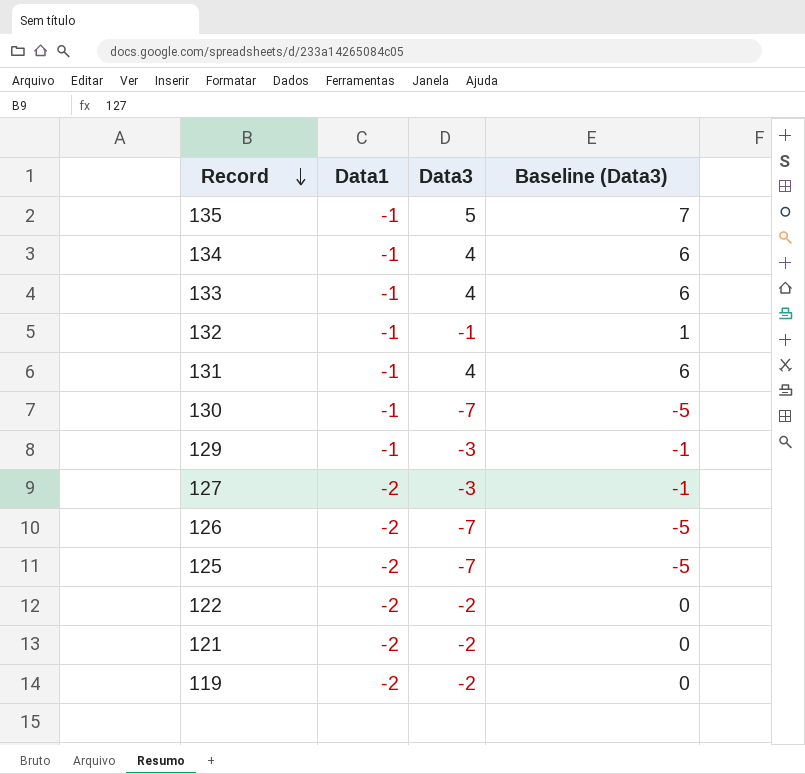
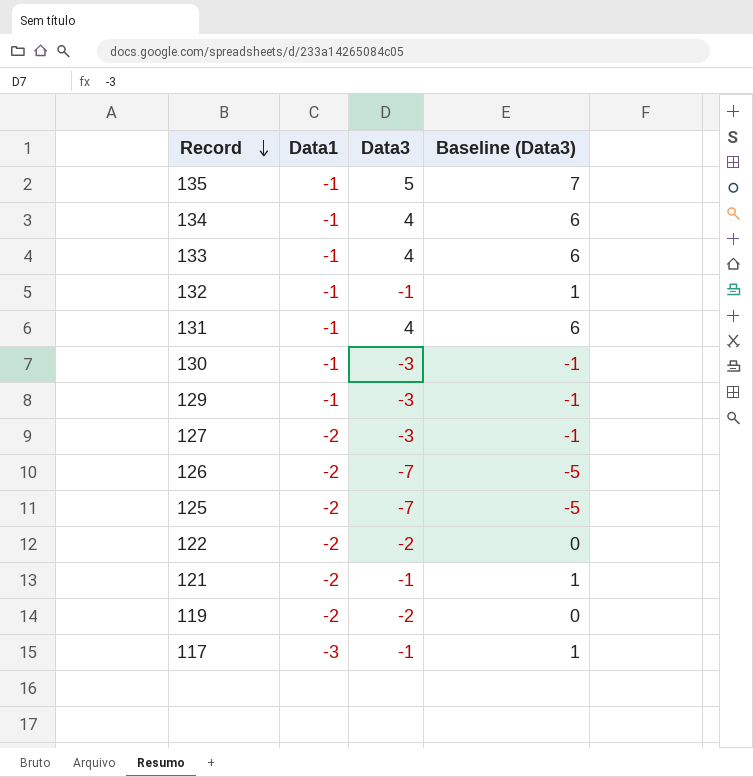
130 | Data3: -7 -> -3
130 | Baseline (Data3): -5 -> -1
121 | Data3: -2 -> -1
121 | Baseline (Data3): 0 -> 1
row 117: none -> -3 | -1 | 1

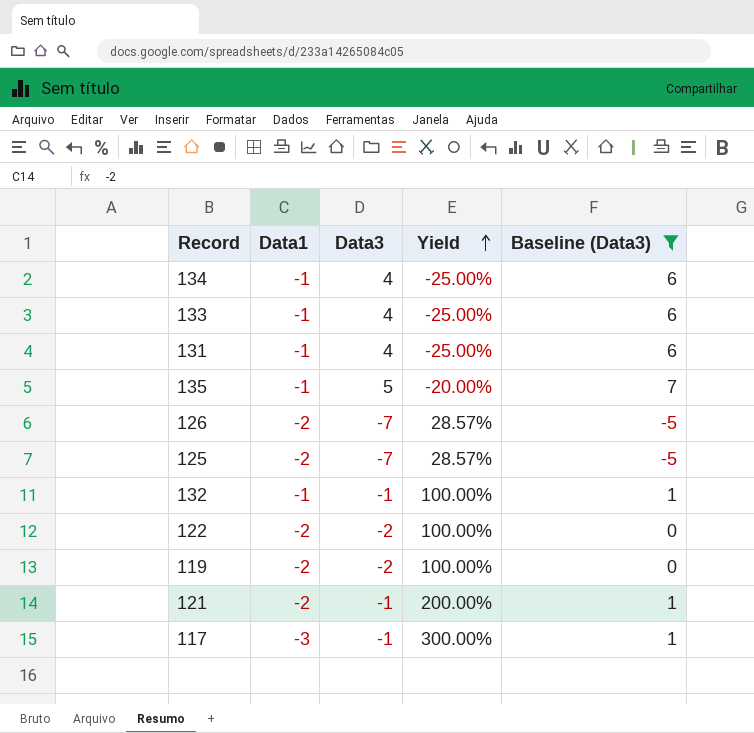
filter: none -> Baseline (Data3) != -1
row order: Record descending -> Yield ascending
column Yield | formula: none -> [Data1] / [Data3]

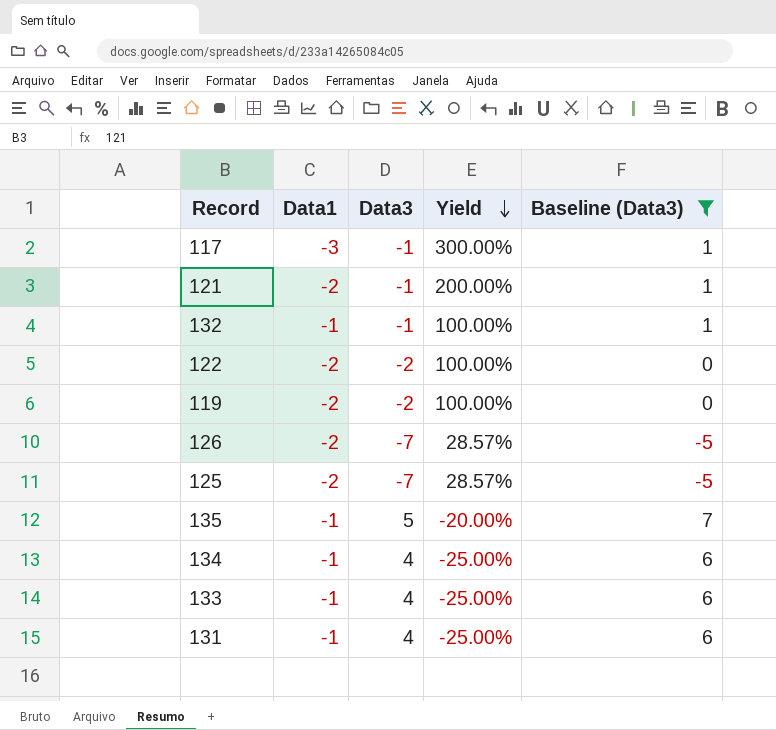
row order: Yield ascending -> Yield descending

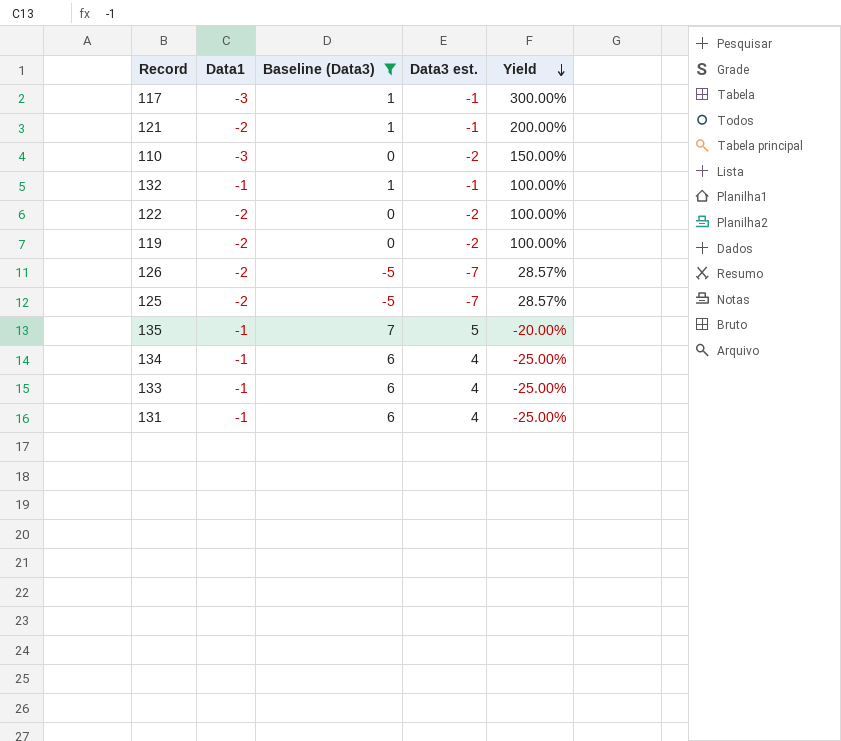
column Baseline (Data3) | position: 5 -> 3
column name: Data3 -> Data3 est.
row 110: none -> -3 | 0 | -2 | 150.00%

